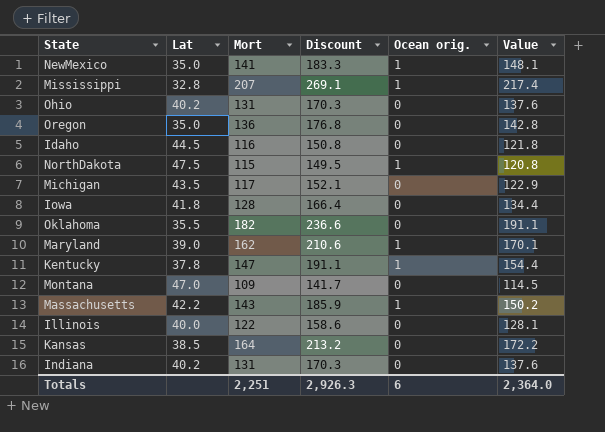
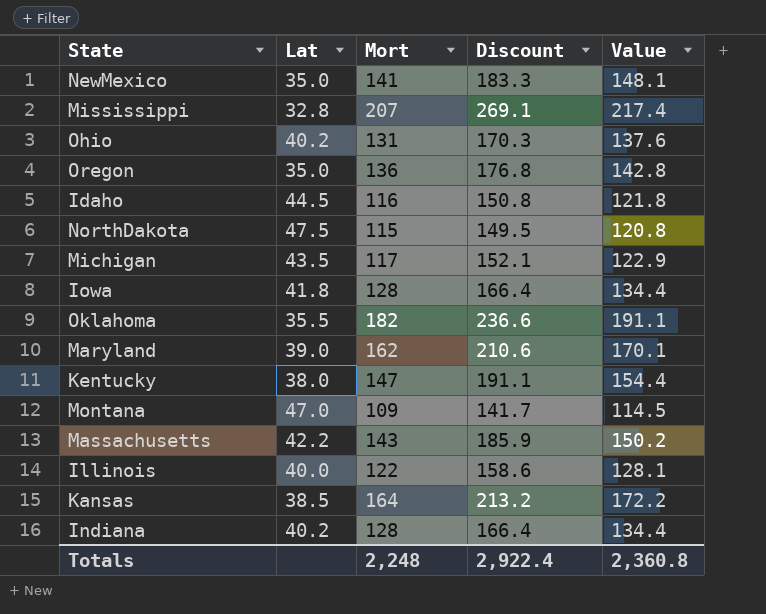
column Ocean orig. | position: 5 -> none
Kentucky | Lat: 37.8 -> 38.0
Indiana | Mort: 131 -> 128
Indiana | Discount: 170.3 -> 166.4
Indiana | Value: 137.6 -> 134.4
Totals | Mort: 2,251 -> 2,248
Totals | Discount: 2,926.3 -> 2,922.4
Totals | Value: 2,364.0 -> 2,360.8

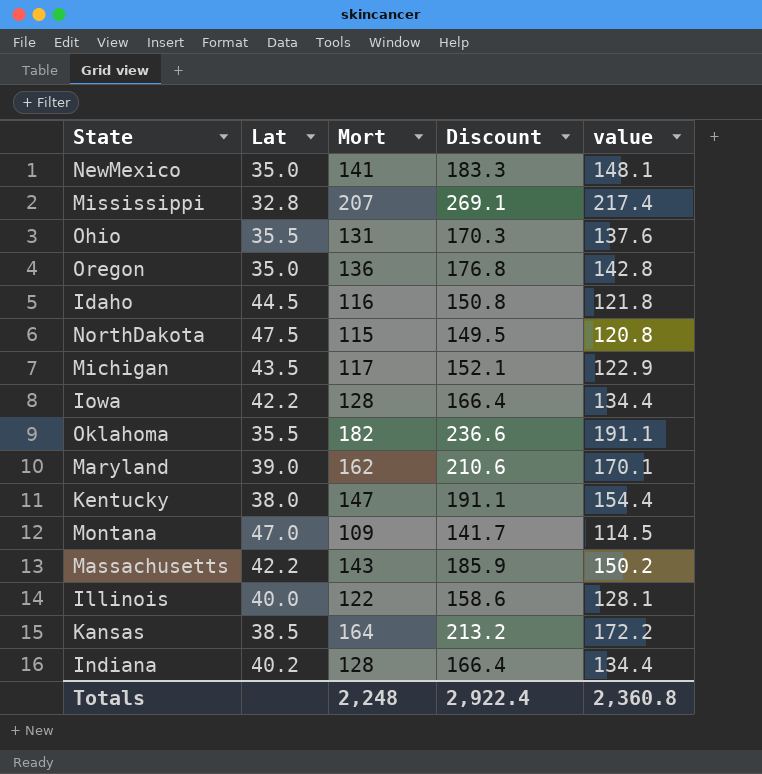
column name: Value -> value
Ohio | Lat: 40.2 -> 35.5
Iowa | Lat: 41.8 -> 42.2

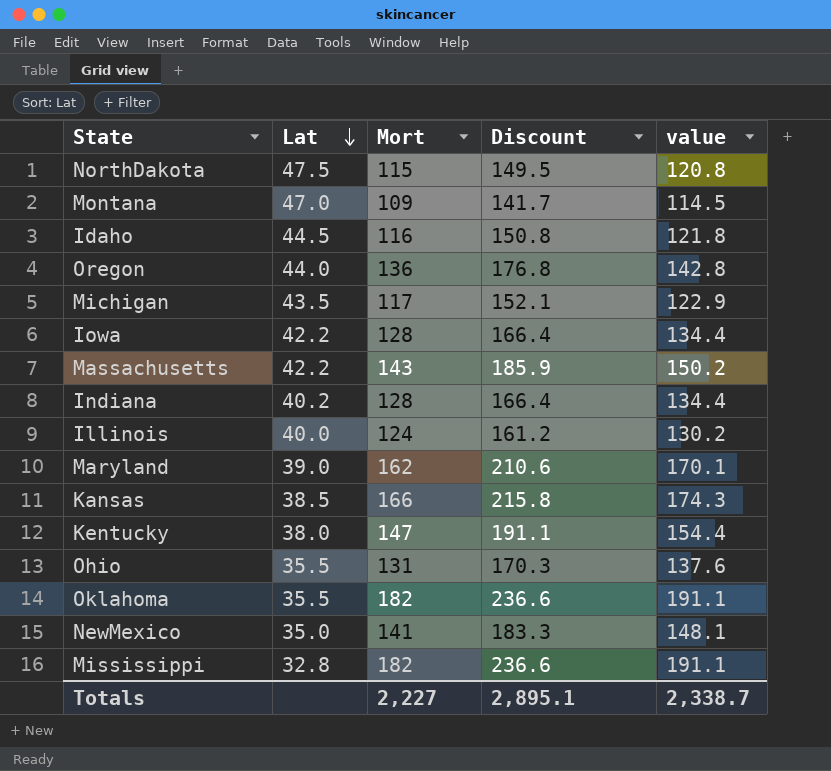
row order: none -> Lat descending
Oregon | Lat: 35.0 -> 44.0
Illinois | Mort: 122 -> 124
Illinois | Discount: 158.6 -> 161.2
Illinois | value: 128.1 -> 130.2
Kansas | Mort: 164 -> 166
Kansas | Discount: 213.2 -> 215.8
Kansas | value: 172.2 -> 174.3
Mississippi | Mort: 207 -> 182
Mississippi | Discount: 269.1 -> 236.6
Mississippi | value: 217.4 -> 191.1
Totals | Mort: 2,248 -> 2,227
Totals | Discount: 2,922.4 -> 2,895.1
Totals | value: 2,360.8 -> 2,338.7

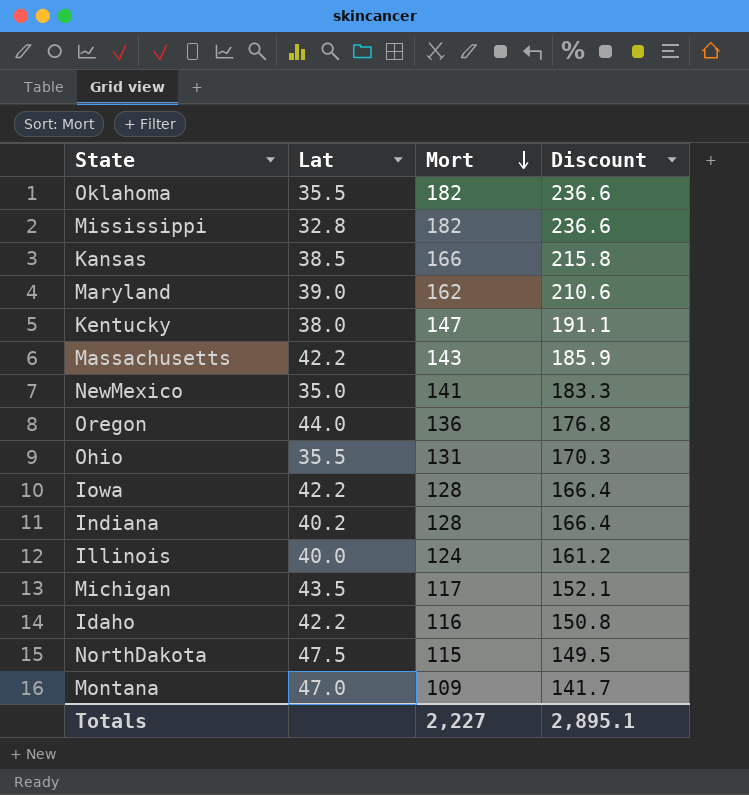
row order: Lat descending -> Mort descending
column value | formula: [Mort] * 1.05 -> none
Idaho | Lat: 44.5 -> 42.2

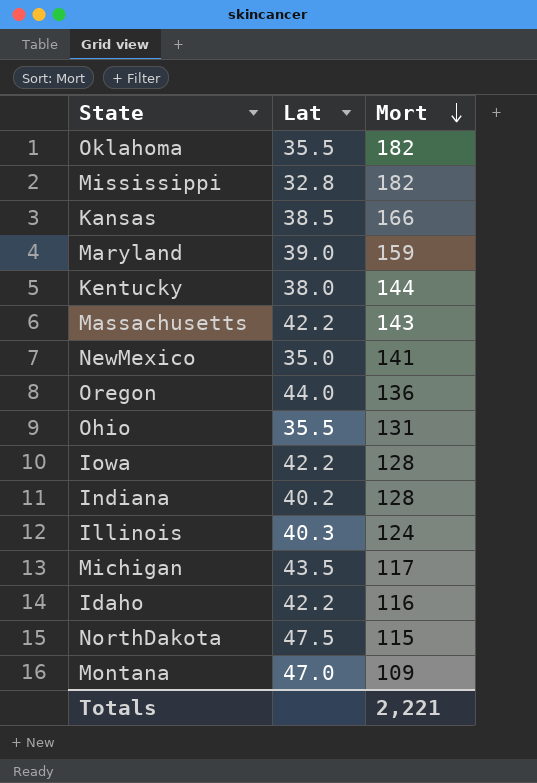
column Discount | formula: [Mort] * 1.3 -> none
Maryland | Mort: 162 -> 159
Kentucky | Mort: 147 -> 144
Illinois | Lat: 40.0 -> 40.3
Totals | Mort: 2,227 -> 2,221

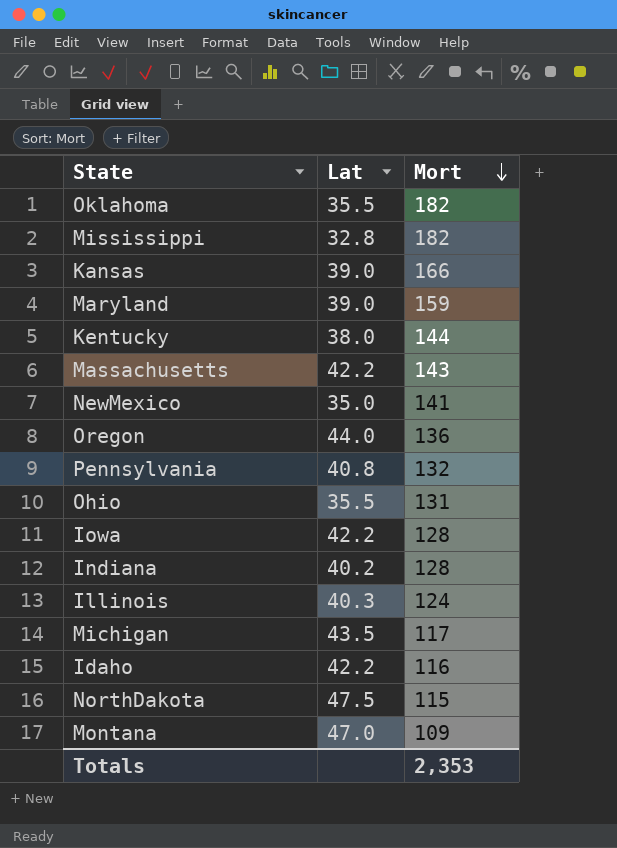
Kansas | Lat: 38.5 -> 39.0
row Pennsylvania: none -> 40.8 | 132
Totals | Mort: 2,221 -> 2,353

